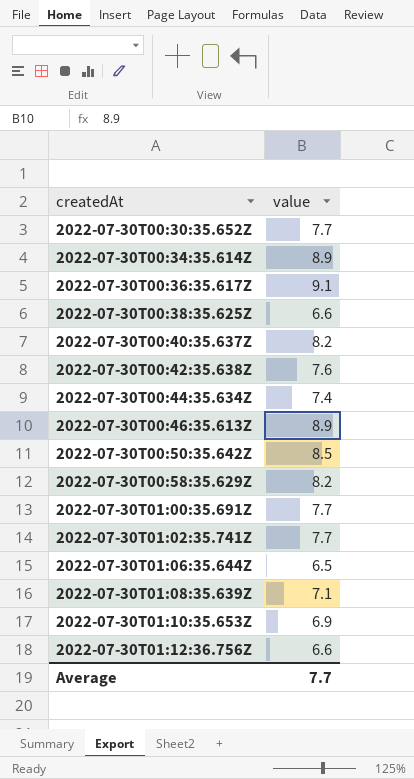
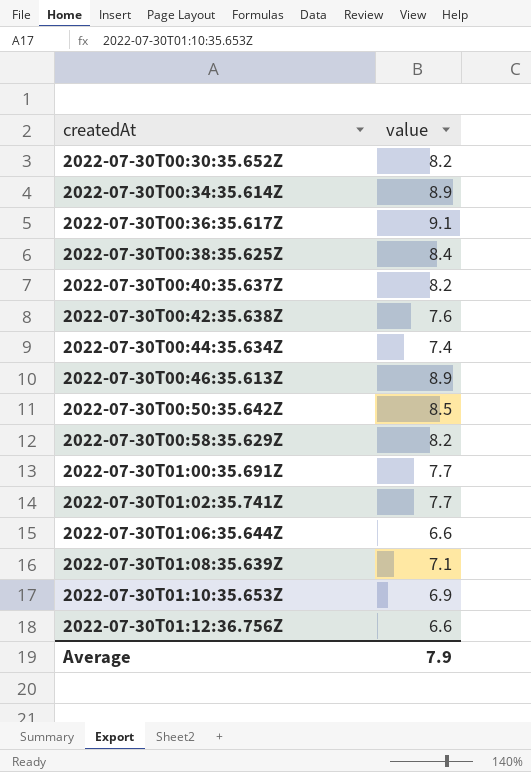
2022-07-30T00:30:35.652Z | value: 7.7 -> 8.2
2022-07-30T00:38:35.625Z | value: 6.6 -> 8.4
2022-07-30T01:06:35.644Z | value: 6.5 -> 6.6
Average | value: 7.7 -> 7.9

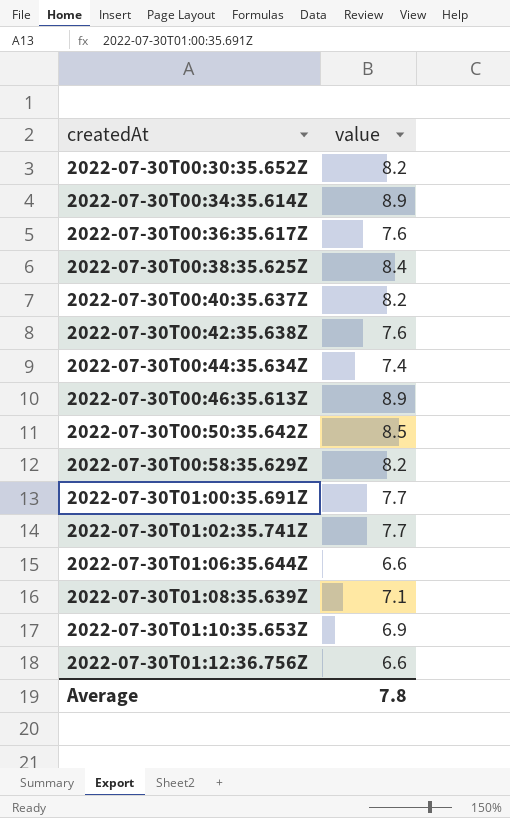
2022-07-30T00:36:35.617Z | value: 9.1 -> 7.6
Average | value: 7.9 -> 7.8

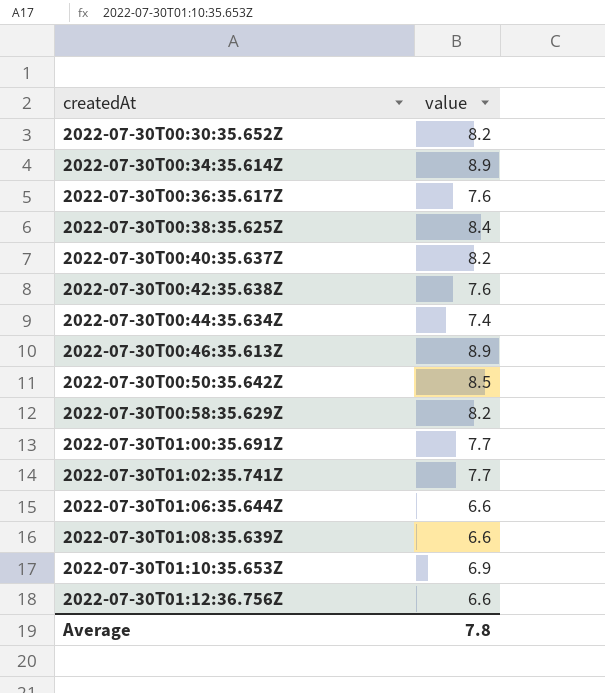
2022-07-30T01:08:35.639Z | value: 7.1 -> 6.6

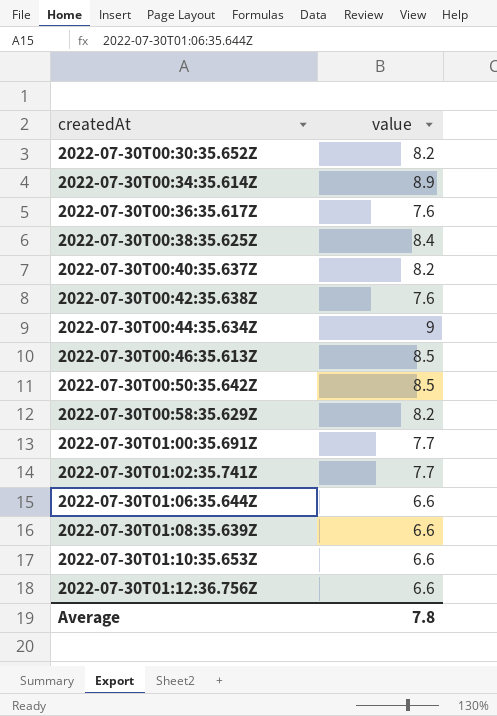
2022-07-30T00:44:35.634Z | value: 7.4 -> 9
2022-07-30T00:46:35.613Z | value: 8.9 -> 8.5
2022-07-30T01:10:35.653Z | value: 6.9 -> 6.6

